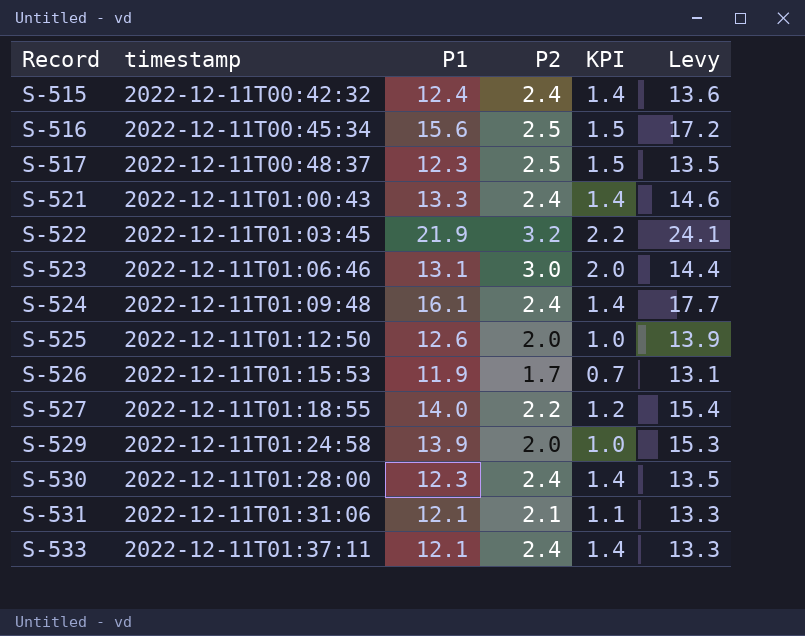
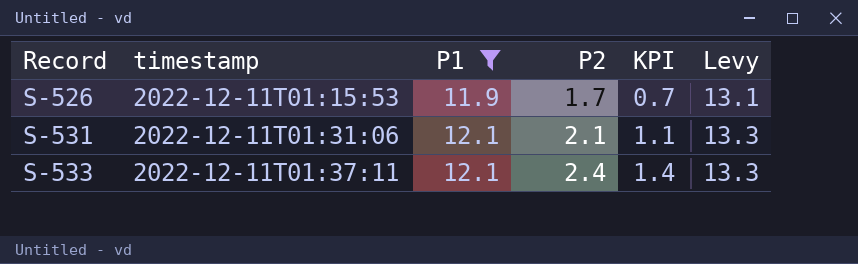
filter: none -> P1 <= 12.1

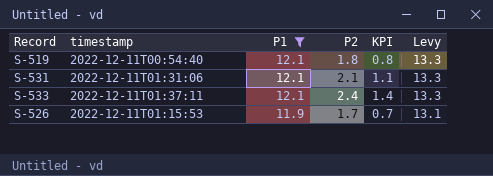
row order: Record ascending -> P1 descending
row S-519: none -> 2022-12-11T00:54:40 | 12.1 | 1.8 | 0.8 | 13.3

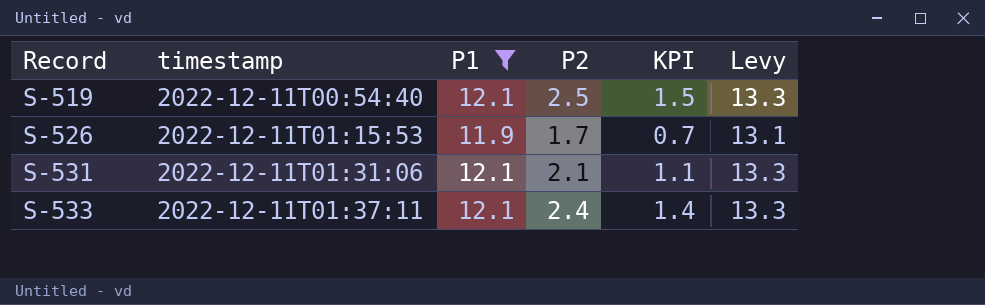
row order: P1 descending -> Record ascending
S-519 | P2: 1.8 -> 2.5
S-519 | KPI: 0.8 -> 1.5

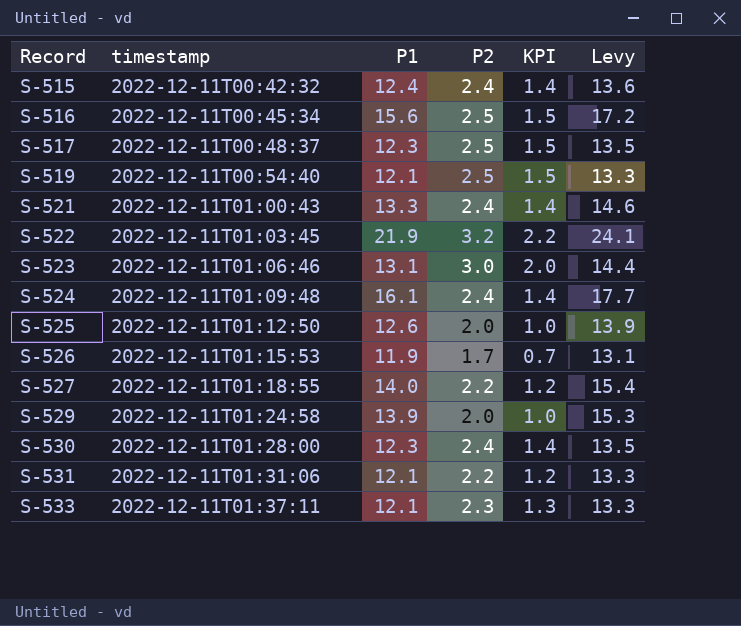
filter: P1 <= 12.1 -> none
S-531 | P2: 2.1 -> 2.2
S-531 | KPI: 1.1 -> 1.2
S-533 | P2: 2.4 -> 2.3
S-533 | KPI: 1.4 -> 1.3

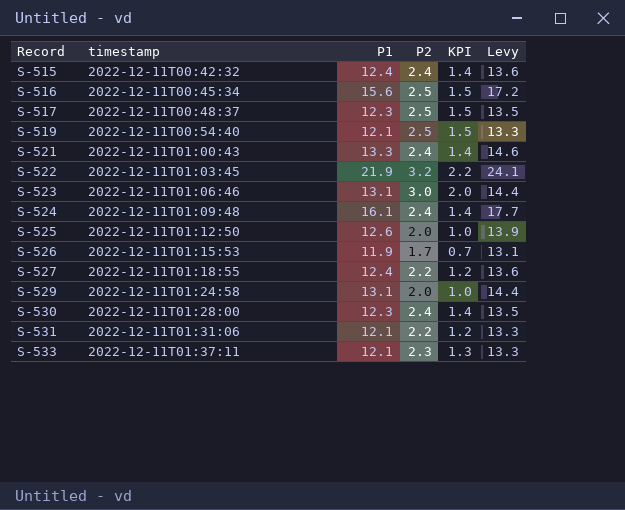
S-527 | P1: 14.0 -> 12.4
S-527 | Levy: 15.4 -> 13.6
S-529 | P1: 13.9 -> 13.1
S-529 | Levy: 15.3 -> 14.4

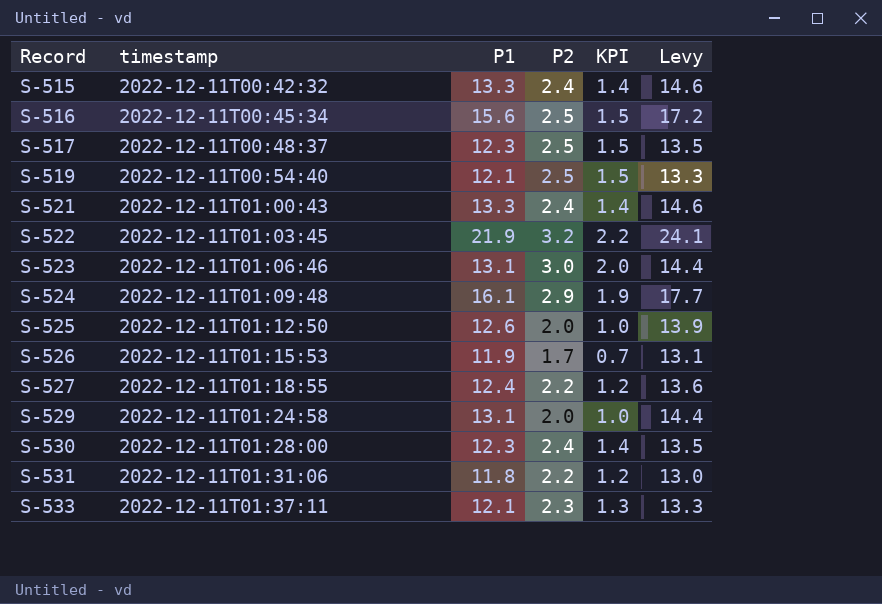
S-515 | P1: 12.4 -> 13.3
S-515 | Levy: 13.6 -> 14.6
S-524 | P2: 2.4 -> 2.9
S-524 | KPI: 1.4 -> 1.9
S-531 | P1: 12.1 -> 11.8
S-531 | Levy: 13.3 -> 13.0

